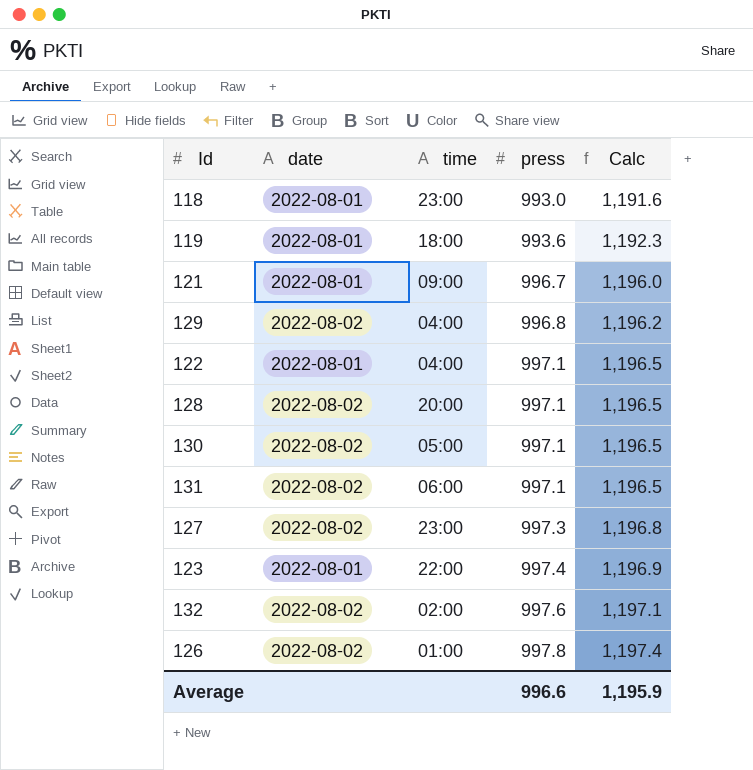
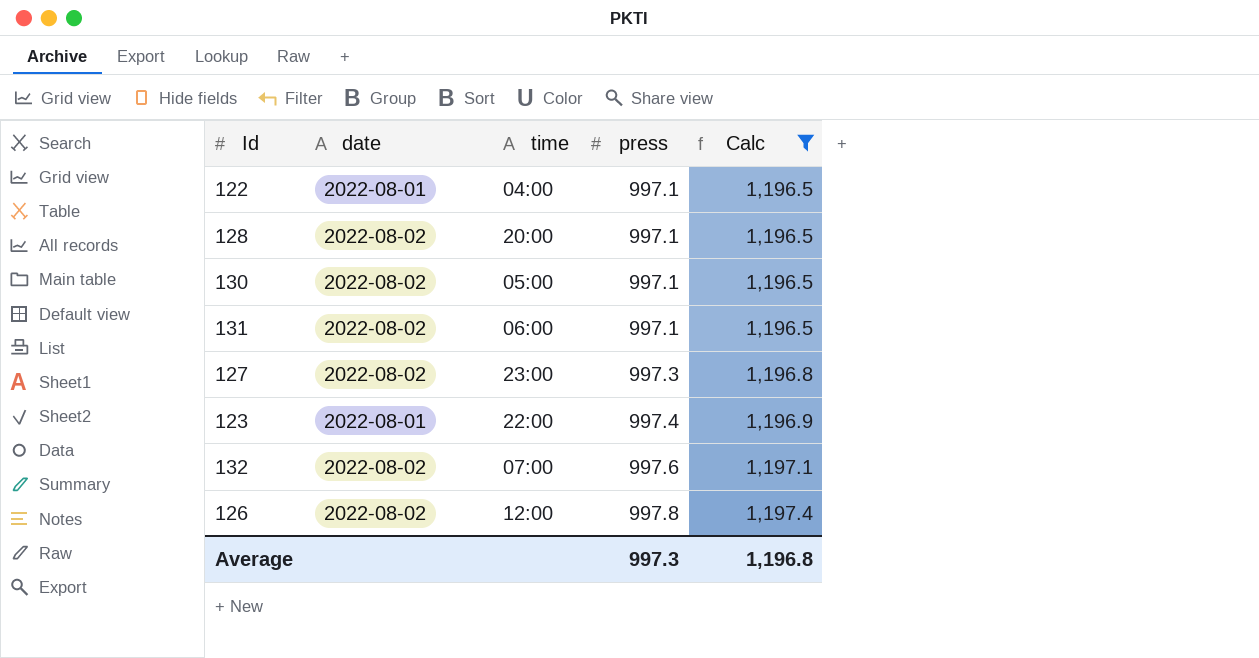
filter: none -> Calc >= 1,196.5
132 | time: 02:00 -> 07:00
126 | time: 01:00 -> 12:00
Average | press: 996.6 -> 997.3
Average | Calc: 1,195.9 -> 1,196.8

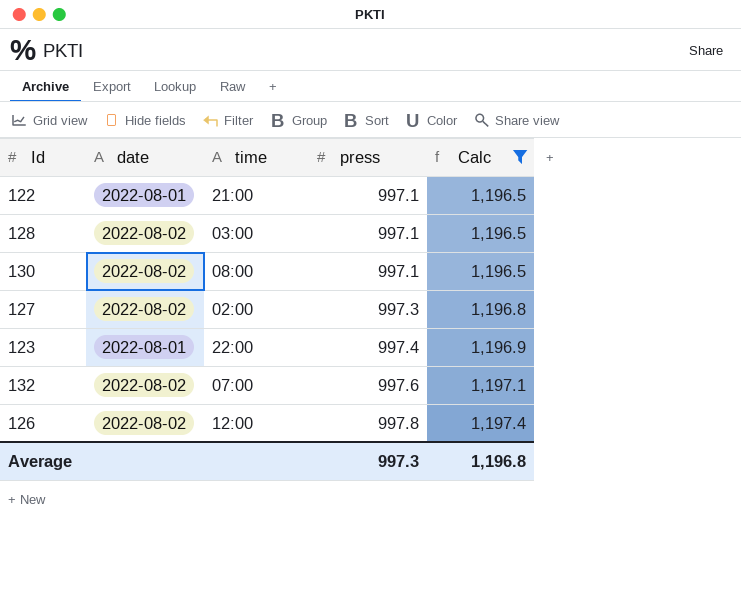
row 131: 2022-08-02 | 06:00 | 997.1 | 1,196.5 -> none
122 | time: 04:00 -> 21:00
128 | time: 20:00 -> 03:00
130 | time: 05:00 -> 08:00
127 | time: 23:00 -> 02:00

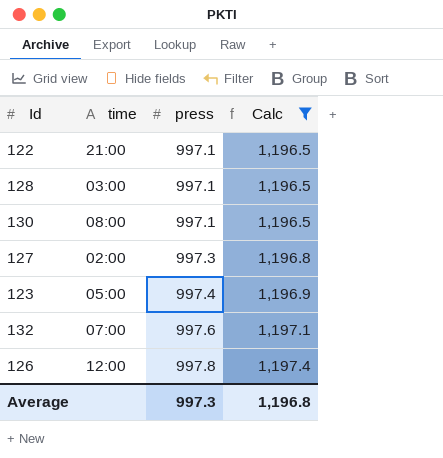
column date | position: 2 -> none
123 | time: 22:00 -> 05:00

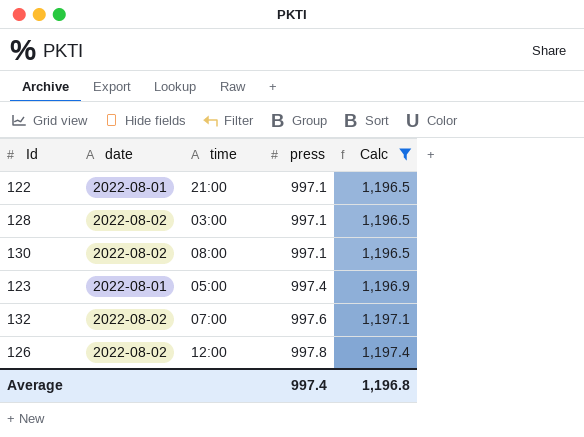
column date | position: none -> 2
row 127: 02:00 | 997.3 | 1,196.8 -> none
Average | press: 997.3 -> 997.4

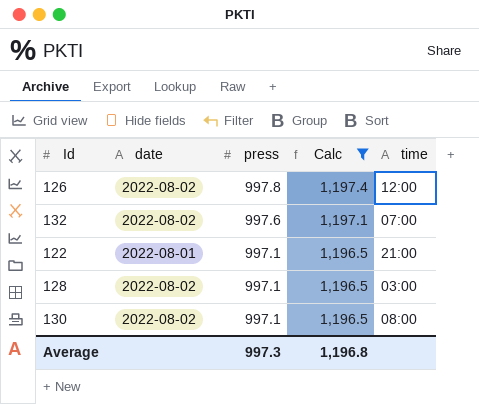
row order: press ascending -> press descending
column time | position: 3 -> 5
row 123: 2022-08-01 | 05:00 | 997.4 | 1,196.9 -> none
Average | press: 997.4 -> 997.3

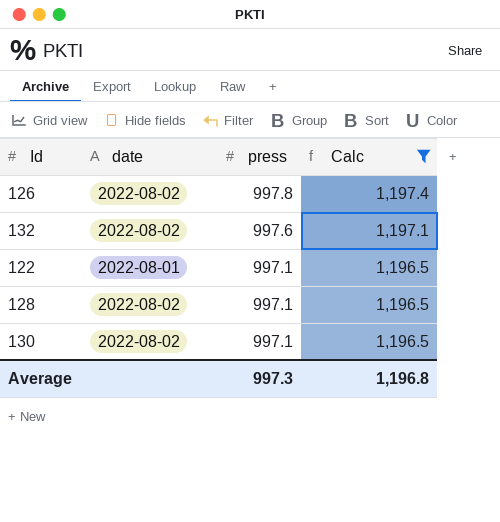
column time | position: 5 -> none

